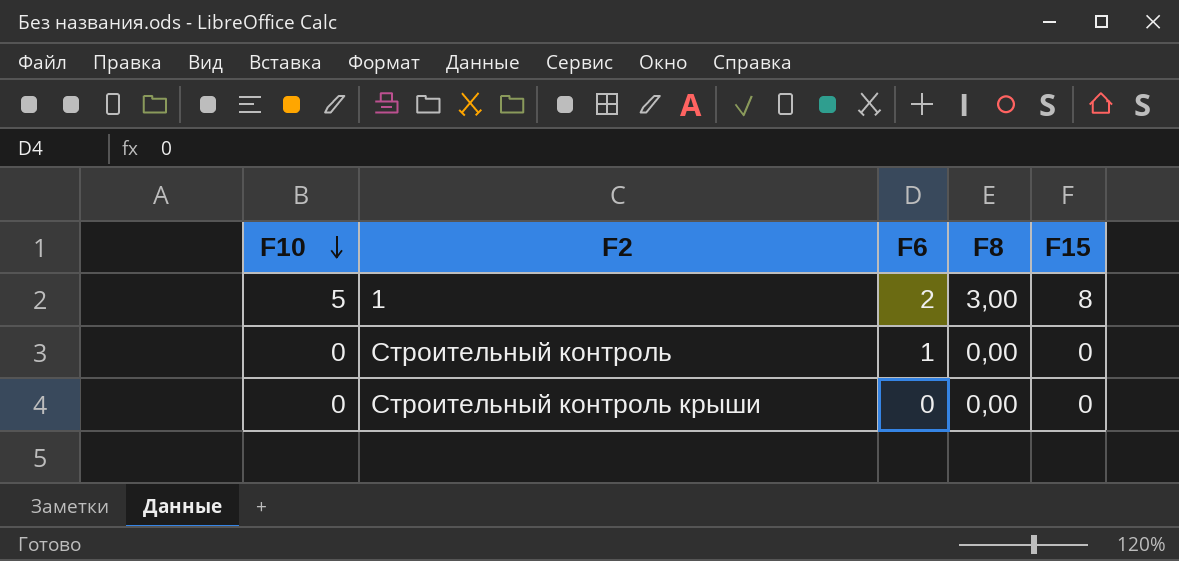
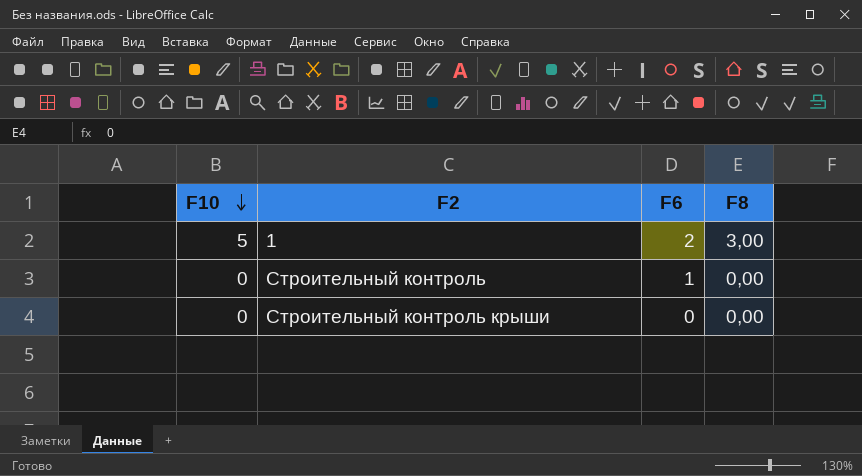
column F15 | position: 5 -> none

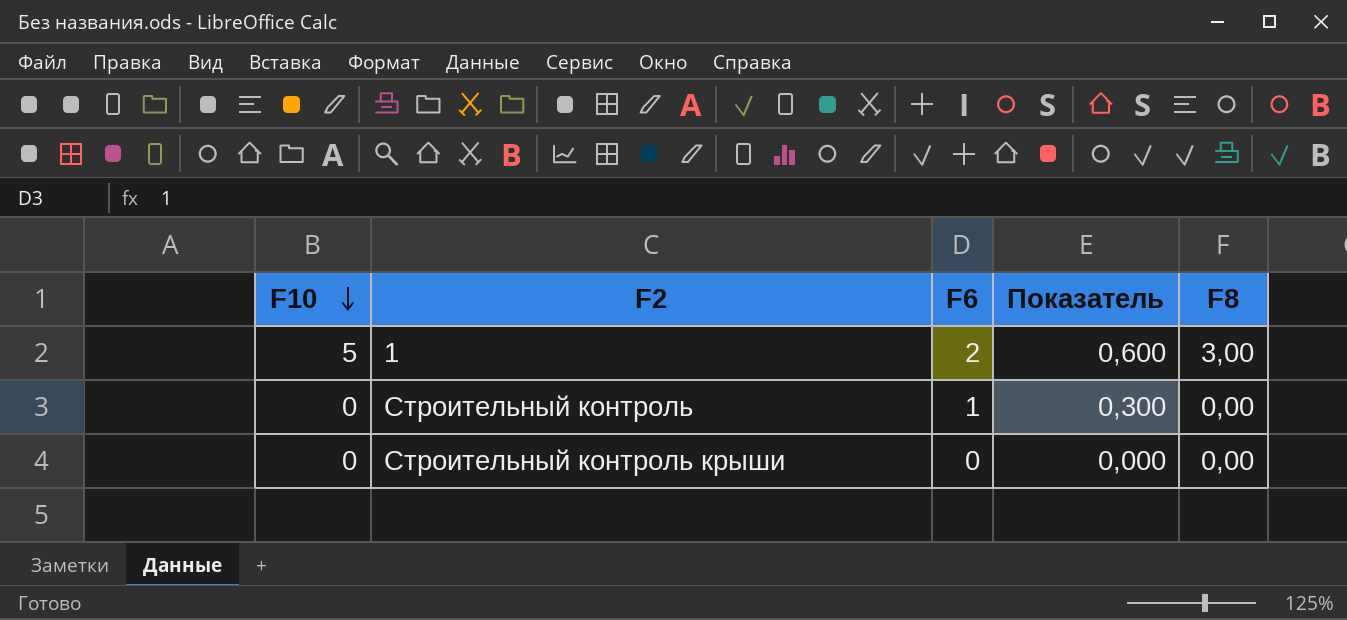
column Показатель | formula: none -> [F6] * 0,3

